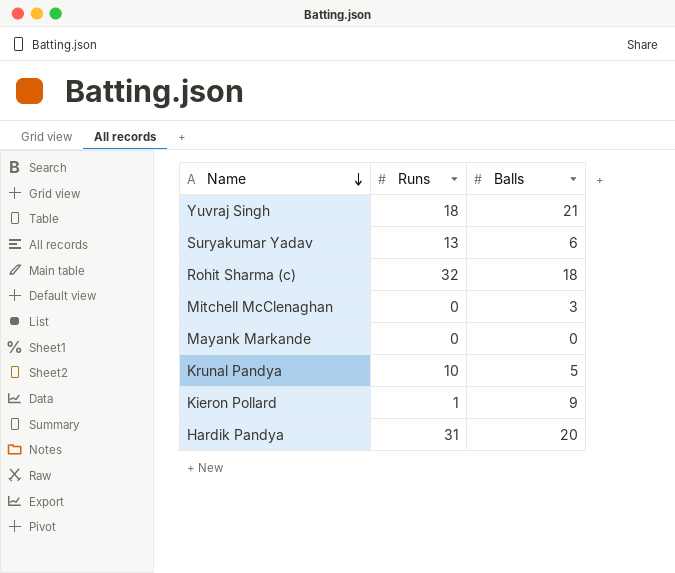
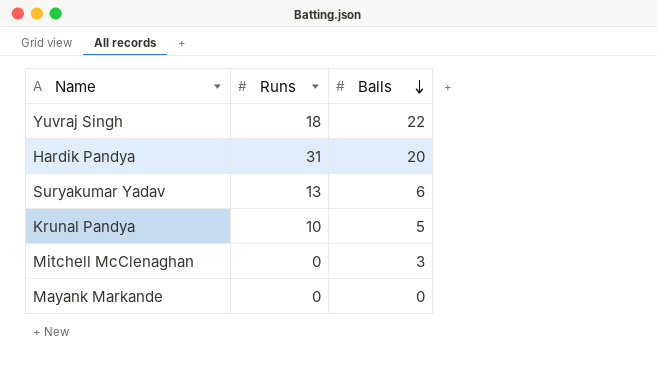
row order: Name descending -> Balls descending
row Rohit Sharma (c): 32 | 18 -> none
row Kieron Pollard: 1 | 9 -> none
Yuvraj Singh | Balls: 21 -> 22

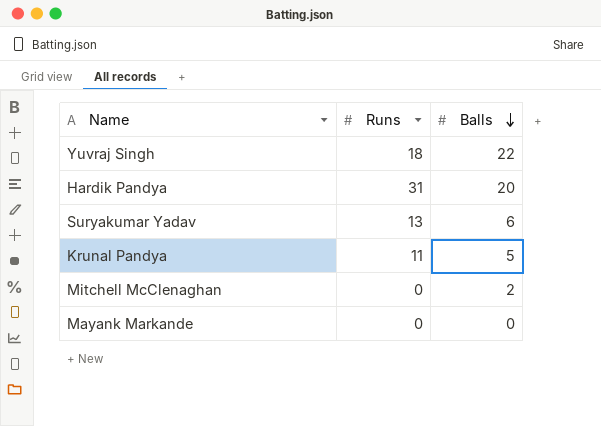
Krunal Pandya | Runs: 10 -> 11
Mitchell McClenaghan | Balls: 3 -> 2

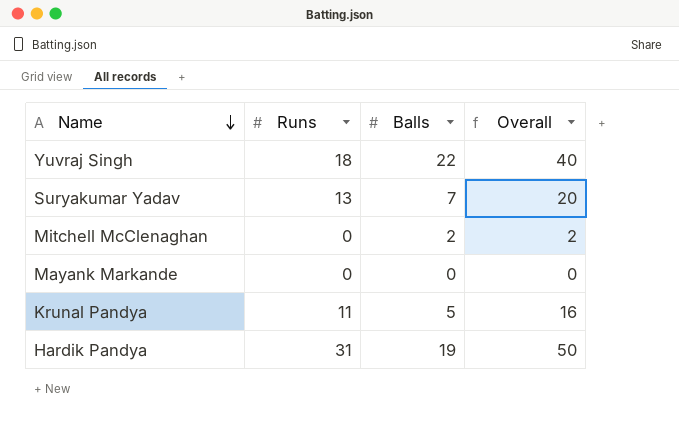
row order: Balls descending -> Name descending
column Overall | formula: none -> [Runs] + [Balls]
Suryakumar Yadav | Balls: 6 -> 7
Hardik Pandya | Balls: 20 -> 19

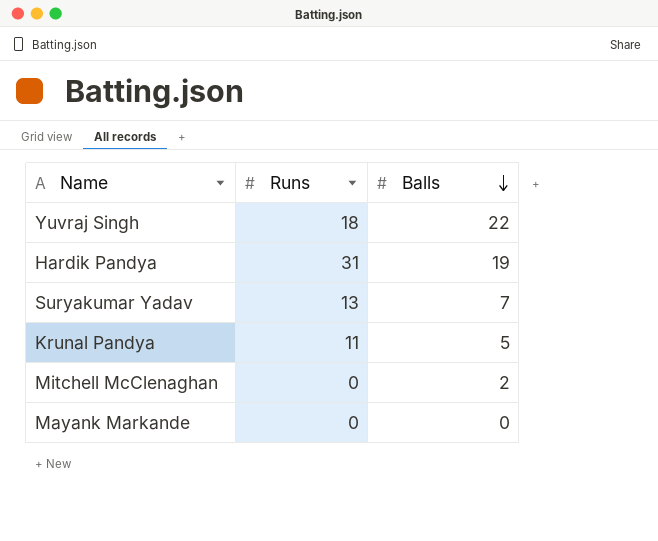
row order: Name descending -> Balls descending
column Overall | formula: [Runs] + [Balls] -> none

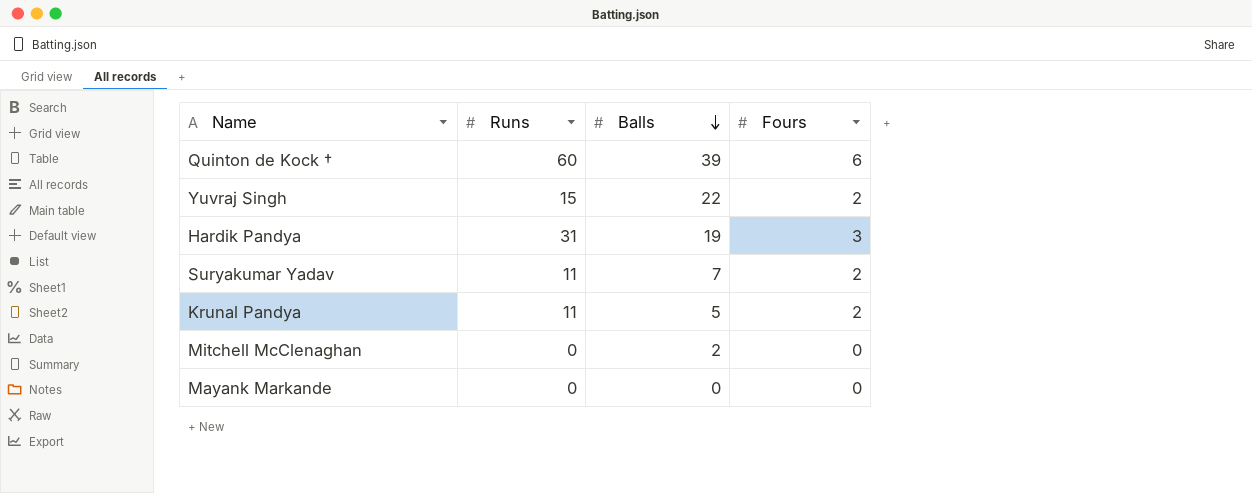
column Fours | position: none -> 4
row Quinton de Kock †: none -> 60 | 39 | 6
Yuvraj Singh | Runs: 18 -> 15
Suryakumar Yadav | Runs: 13 -> 11

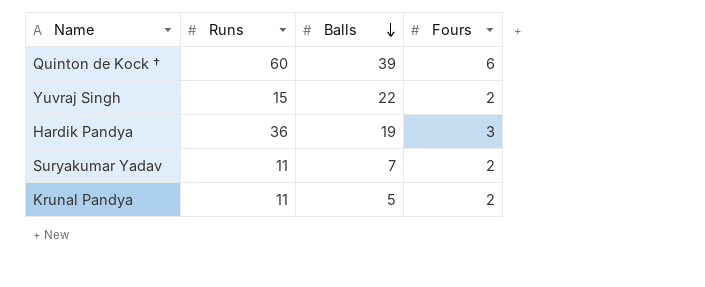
row Mitchell McClenaghan: 0 | 2 | 0 -> none
row Mayank Markande: 0 | 0 | 0 -> none
Hardik Pandya | Runs: 31 -> 36

